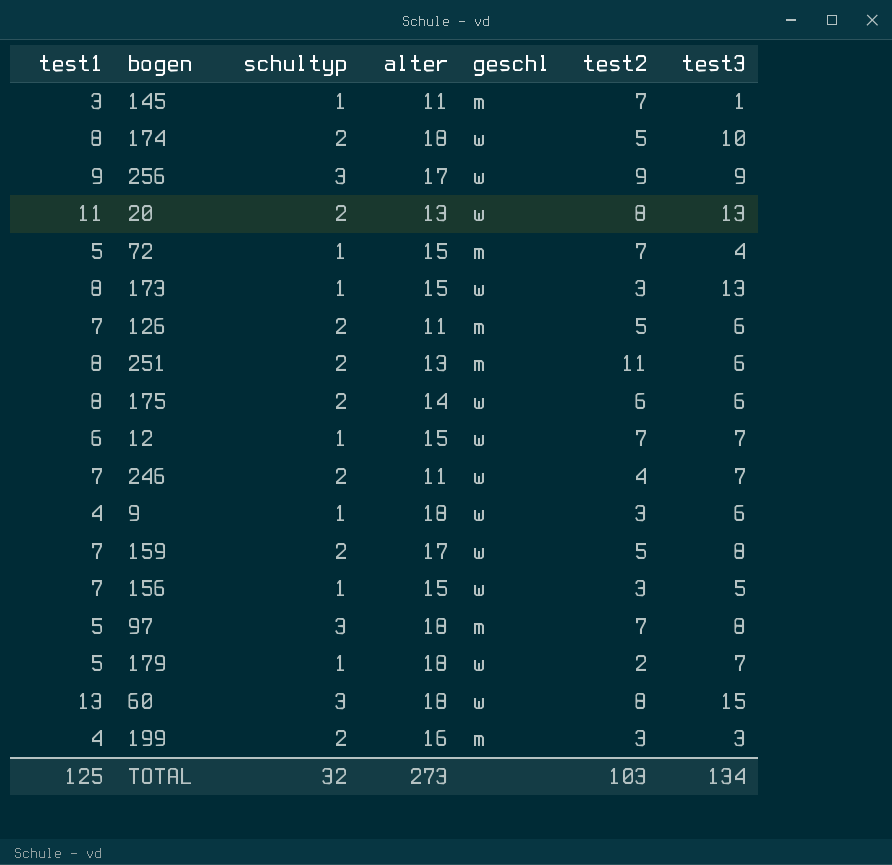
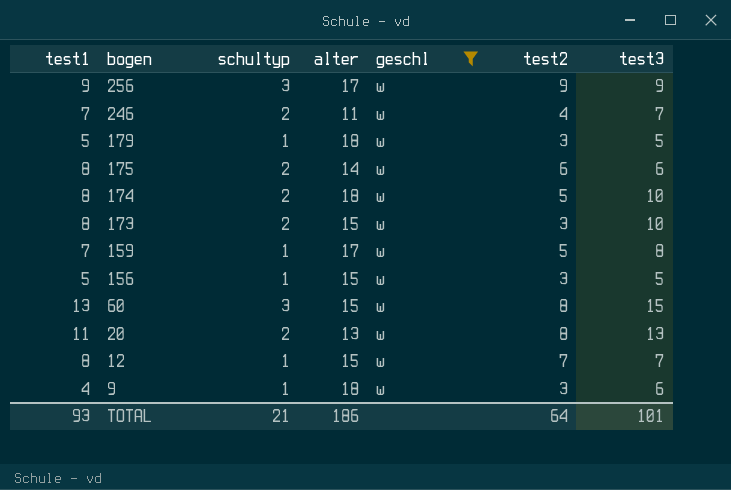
filter: none -> geschl = w
row order: none -> bogen descending
179 | test2: 2 -> 3
179 | test3: 7 -> 5
173 | schultyp: 1 -> 2
173 | test3: 13 -> 10
159 | schultyp: 2 -> 1
156 | test1: 7 -> 5
60 | alter: 18 -> 15
12 | test1: 6 -> 8
TOTAL | test1: 125 -> 93
TOTAL | schultyp: 32 -> 21
TOTAL | alter: 273 -> 186
TOTAL | test2: 103 -> 64
TOTAL | test3: 134 -> 101

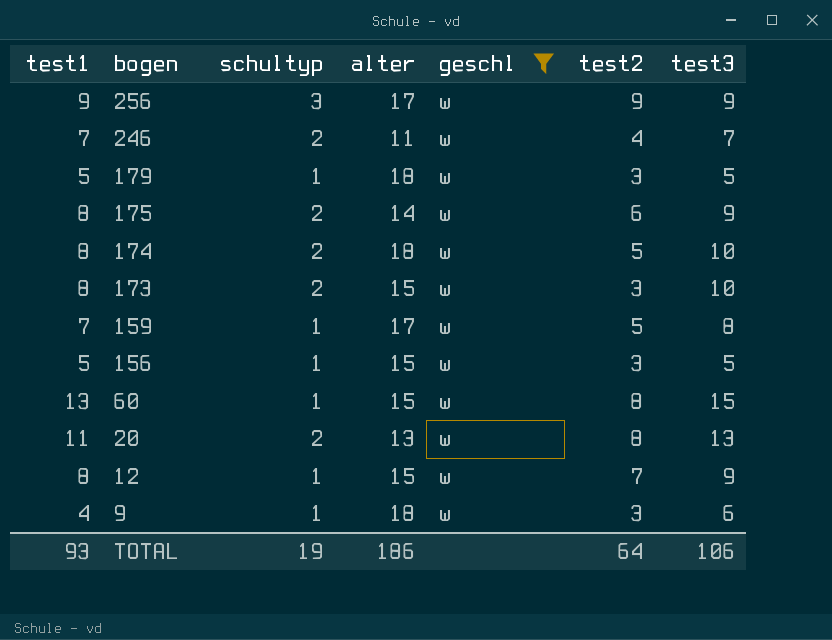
175 | test3: 6 -> 9
60 | schultyp: 3 -> 1
12 | test3: 7 -> 9
TOTAL | schultyp: 21 -> 19
TOTAL | test3: 101 -> 106

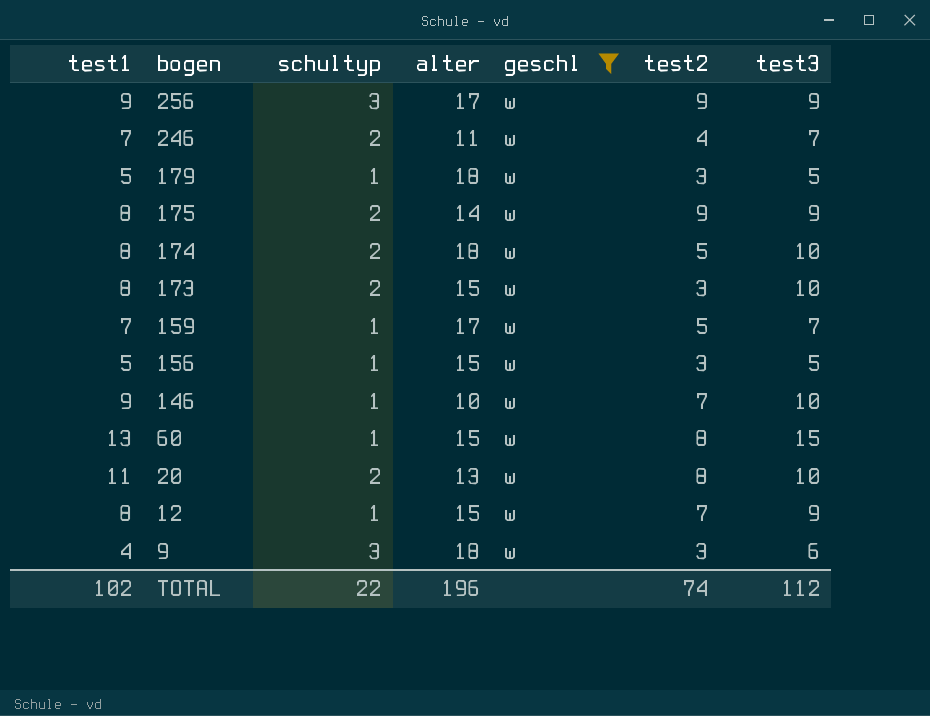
175 | test2: 6 -> 9
159 | test3: 8 -> 7
row 146: none -> 9 | 1 | 10 | w | 7 | 10
20 | test3: 13 -> 10
9 | schultyp: 1 -> 3
TOTAL | test1: 93 -> 102
TOTAL | schultyp: 19 -> 22
TOTAL | alter: 186 -> 196
TOTAL | test2: 64 -> 74
TOTAL | test3: 106 -> 112

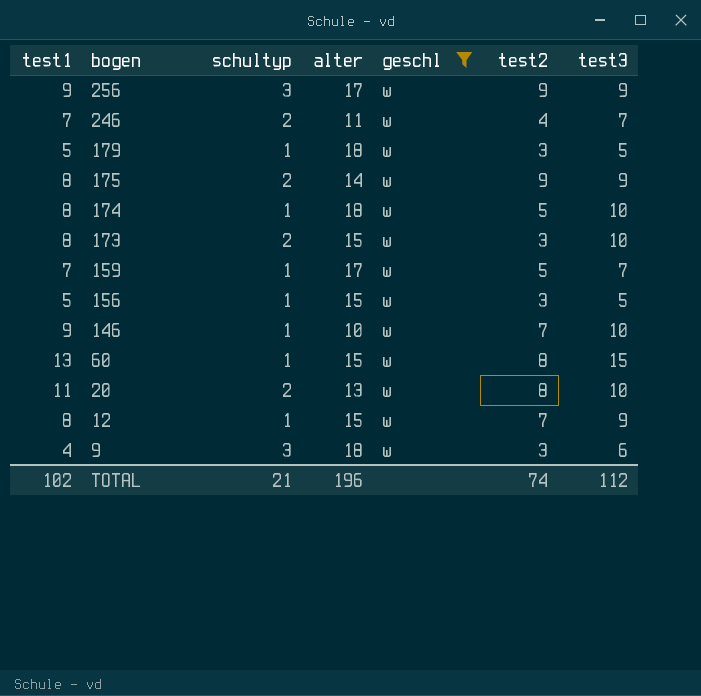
174 | schultyp: 2 -> 1
TOTAL | schultyp: 22 -> 21

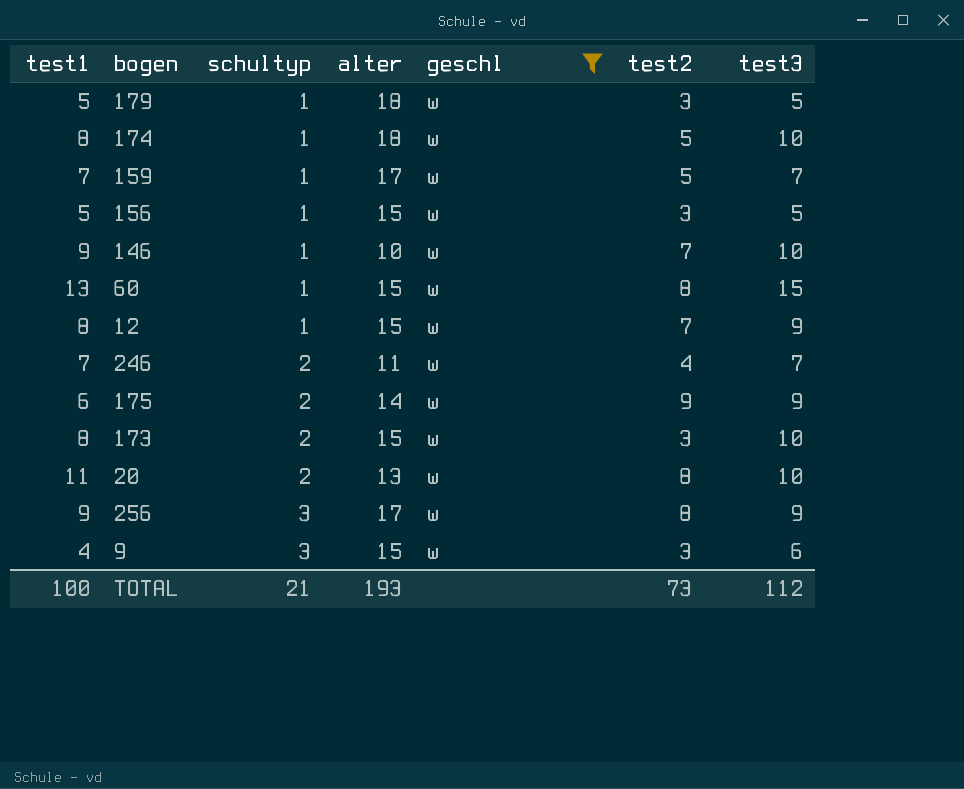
row order: bogen descending -> schultyp ascending
175 | test1: 8 -> 6
256 | test2: 9 -> 8
9 | alter: 18 -> 15
TOTAL | test1: 102 -> 100
TOTAL | alter: 196 -> 193
TOTAL | test2: 74 -> 73

